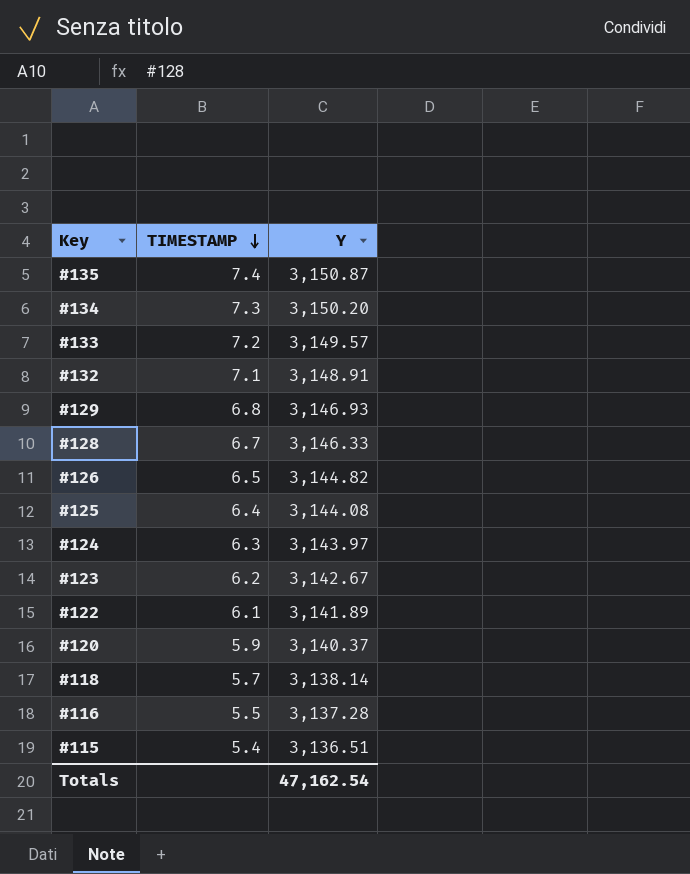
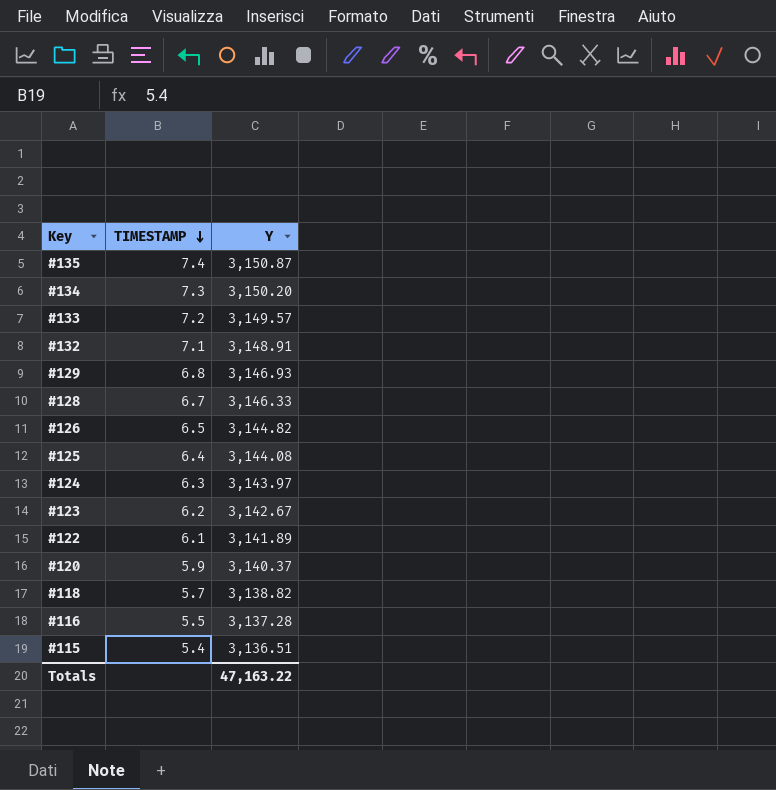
#118 | Y: 3,138.14 -> 3,138.82
Totals | Y: 47,162.54 -> 47,163.22

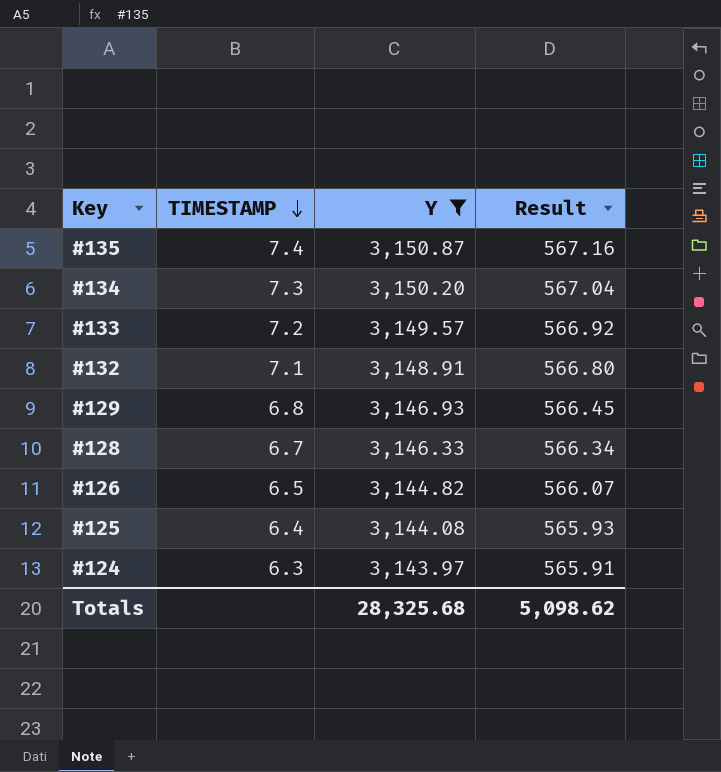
filter: none -> Y >= 3,143.97
column Result | formula: none -> [Y] * 0.18
Totals | Y: 47,163.22 -> 28,325.68

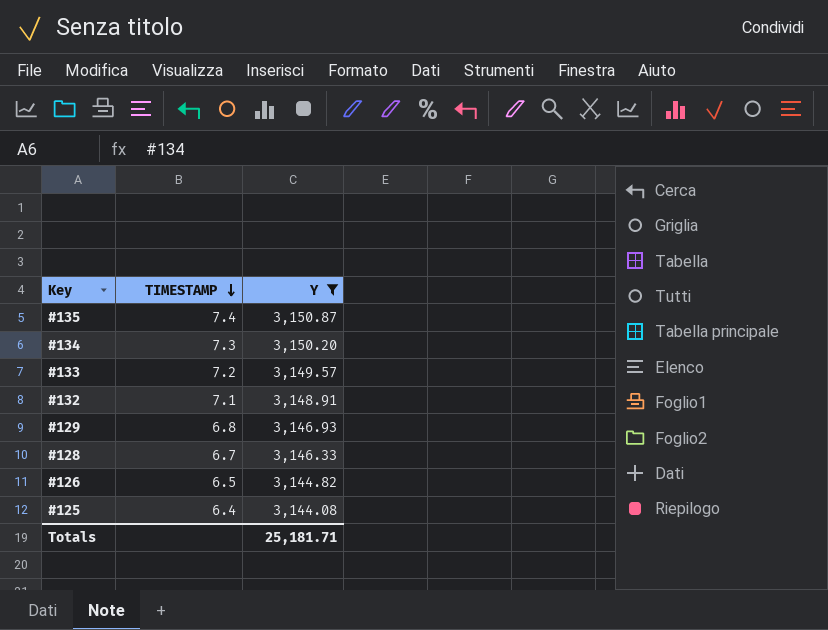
column Result | formula: [Y] * 0.18 -> none
row #124: 6.3 | 3,143.97 | 565.91 -> none
Totals | Y: 28,325.68 -> 25,181.71

